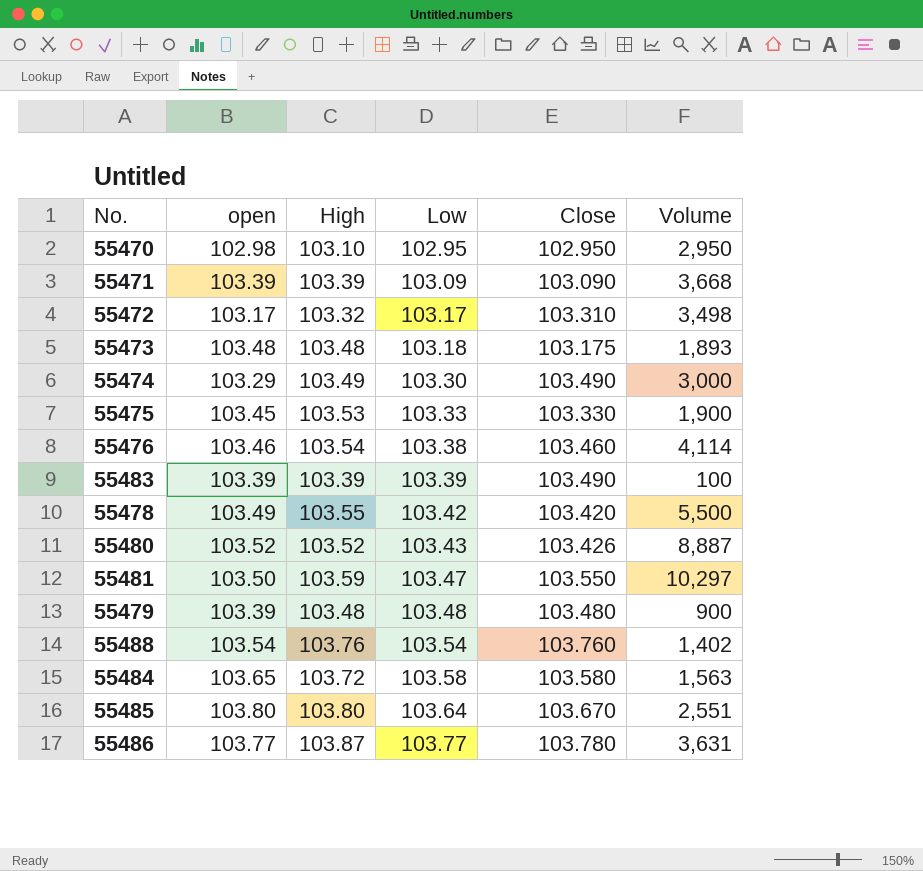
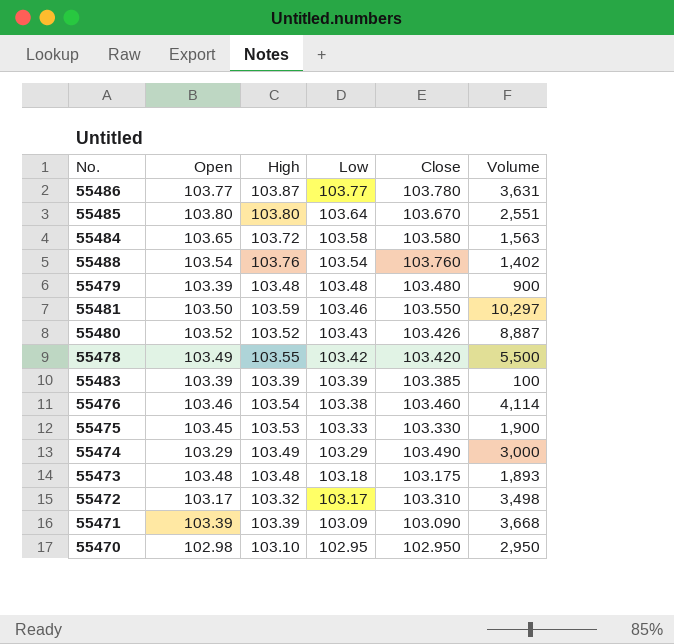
row order: Low ascending -> Low descending
column name: open -> Open
55481 | Low: 103.47 -> 103.46
55483 | Close: 103.490 -> 103.385
55474 | Low: 103.30 -> 103.29

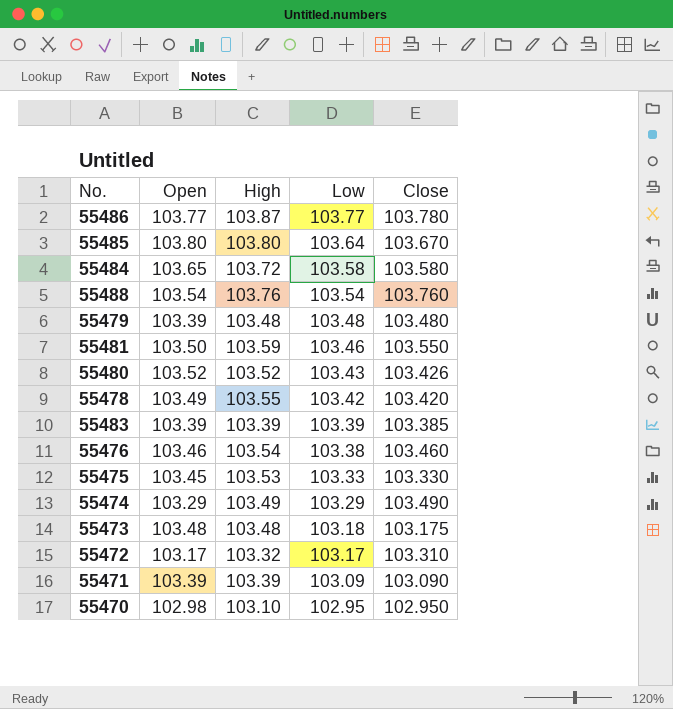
column Volume | position: 6 -> none

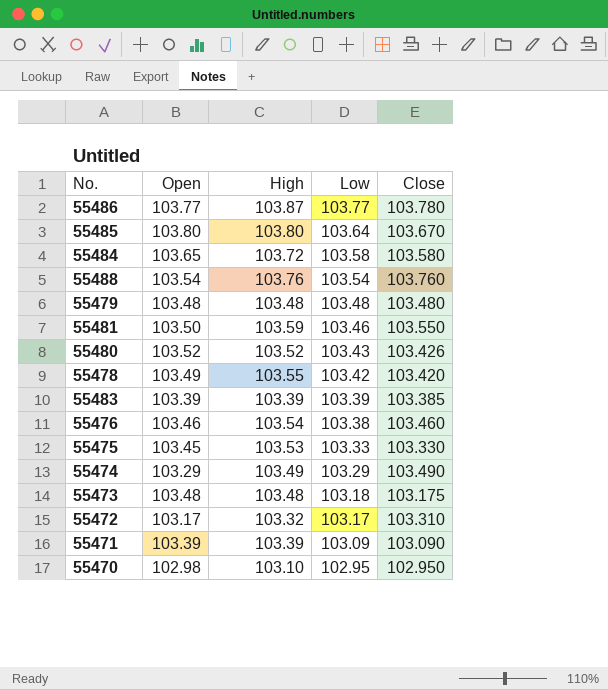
55479 | Open: 103.39 -> 103.48

